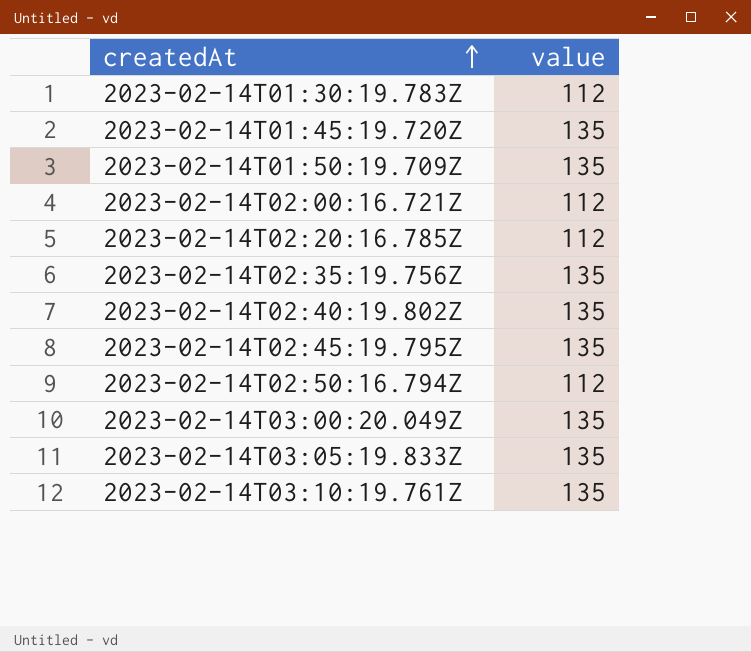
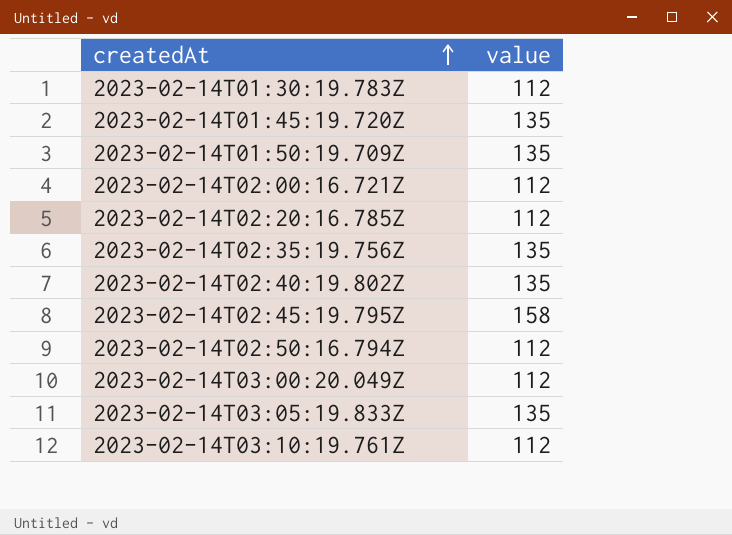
2023-02-14T02:45:19.795Z | value: 135 -> 158
2023-02-14T03:00:20.049Z | value: 135 -> 112
2023-02-14T03:10:19.761Z | value: 135 -> 112

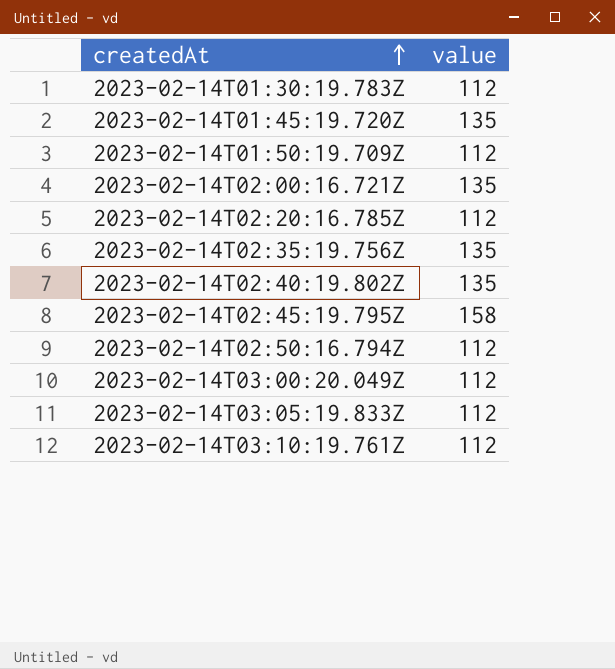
2023-02-14T01:50:19.709Z | value: 135 -> 112
2023-02-14T02:00:16.721Z | value: 112 -> 135
2023-02-14T03:05:19.833Z | value: 135 -> 112

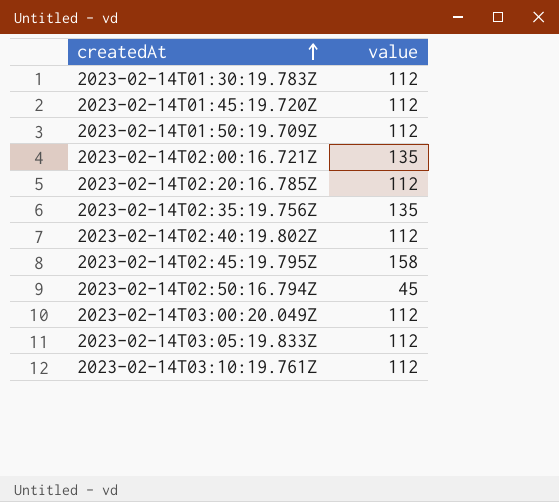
2023-02-14T01:45:19.720Z | value: 135 -> 112
2023-02-14T02:40:19.802Z | value: 135 -> 112
2023-02-14T02:50:16.794Z | value: 112 -> 45

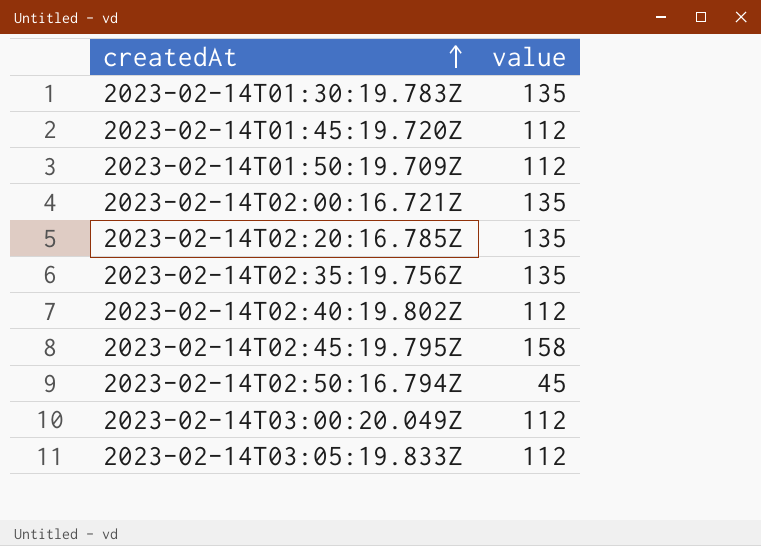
row 2023-02-14T03:10:19.761Z: 112 -> none
2023-02-14T01:30:19.783Z | value: 112 -> 135
2023-02-14T02:20:16.785Z | value: 112 -> 135

